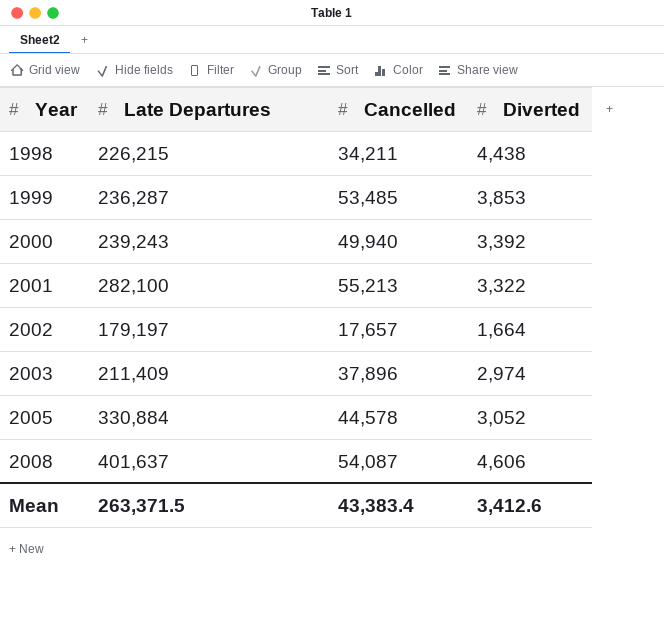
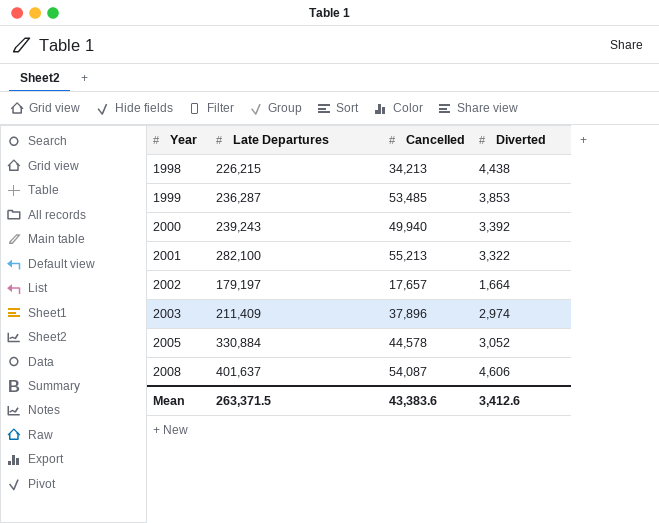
1998 | Cancelled: 34,211 -> 34,213
Mean | Cancelled: 43,383.4 -> 43,383.6

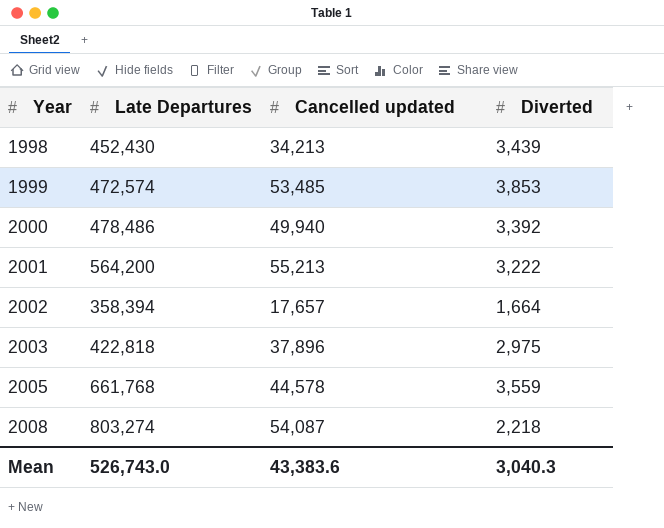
column name: Cancelled -> Cancelled updated
1998 | Late Departures: 226,215 -> 452,430
1998 | Diverted: 4,438 -> 3,439
1999 | Late Departures: 236,287 -> 472,574
2000 | Late Departures: 239,243 -> 478,486
2001 | Late Departures: 282,100 -> 564,200
2001 | Diverted: 3,322 -> 3,222
2002 | Late Departures: 179,197 -> 358,394
2003 | Late Departures: 211,409 -> 422,818
2003 | Diverted: 2,974 -> 2,975
2005 | Late Departures: 330,884 -> 661,768
2005 | Diverted: 3,052 -> 3,559
2008 | Late Departures: 401,637 -> 803,274
2008 | Diverted: 4,606 -> 2,218
Mean | Late Departures: 263,371.5 -> 526,743.0
Mean | Diverted: 3,412.6 -> 3,040.3

